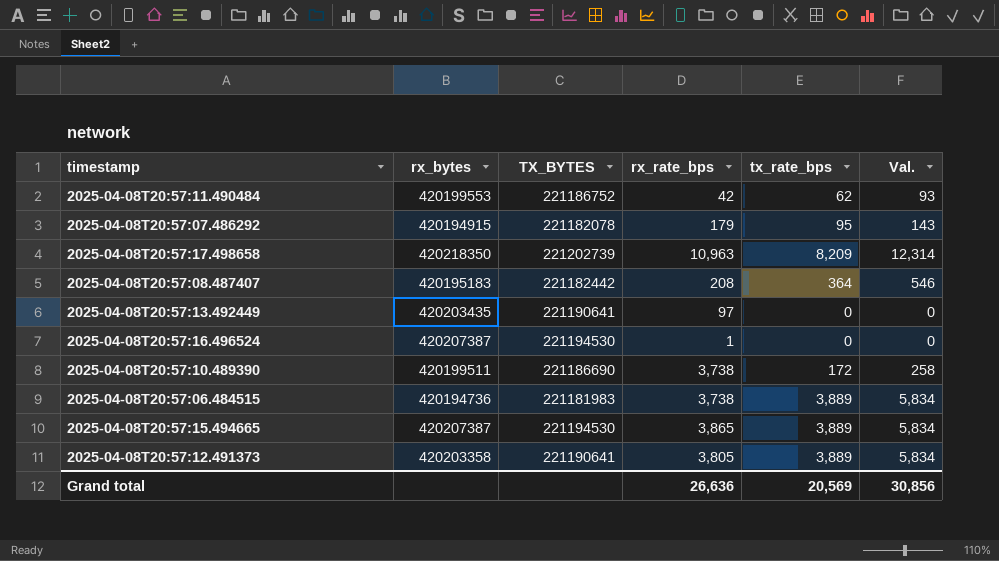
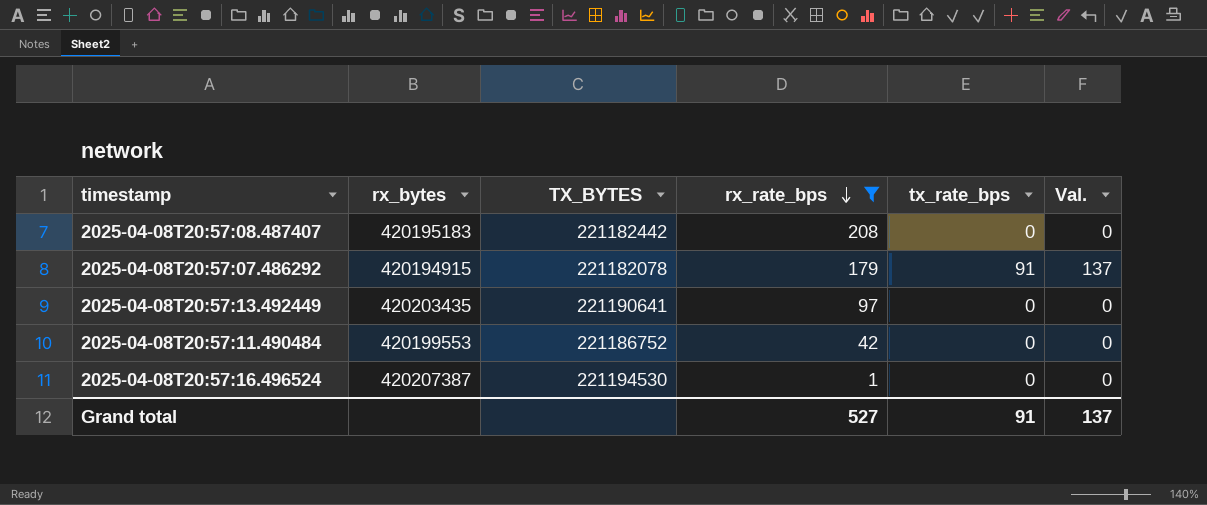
filter: none -> rx_rate_bps <= 208
row order: none -> rx_rate_bps descending
2025-04-08T20:57:08.487407 | tx_rate_bps: 364 -> 0
2025-04-08T20:57:08.487407 | Val.: 546 -> 0
2025-04-08T20:57:07.486292 | tx_rate_bps: 95 -> 91
2025-04-08T20:57:07.486292 | Val.: 143 -> 137
2025-04-08T20:57:11.490484 | tx_rate_bps: 62 -> 0
2025-04-08T20:57:11.490484 | Val.: 93 -> 0
Grand total | rx_rate_bps: 26,636 -> 527
Grand total | tx_rate_bps: 20,569 -> 91
Grand total | Val.: 30,856 -> 137

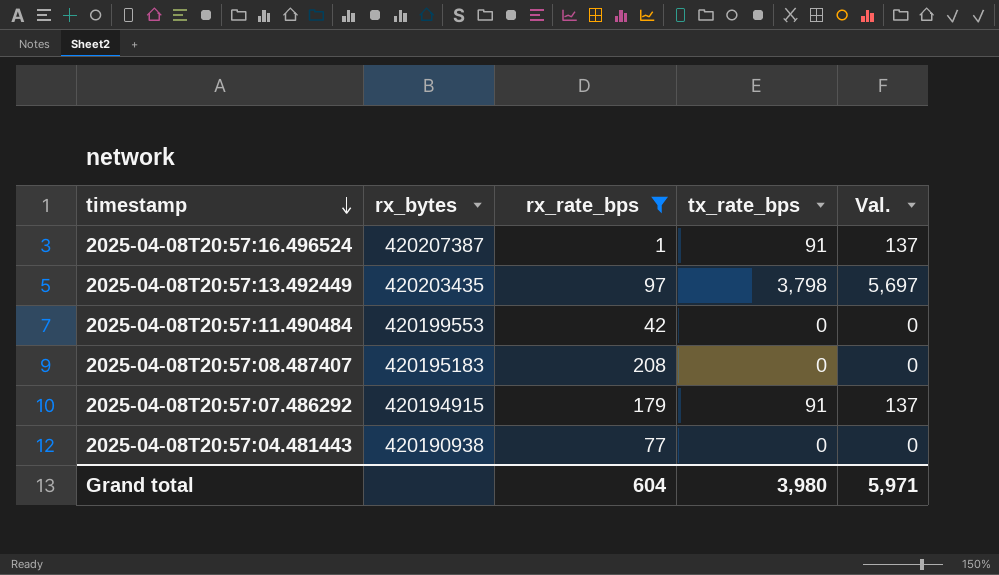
row order: rx_rate_bps descending -> timestamp descending
column TX_BYTES | position: 3 -> none
2025-04-08T20:57:16.496524 | tx_rate_bps: 0 -> 91
2025-04-08T20:57:16.496524 | Val.: 0 -> 137
2025-04-08T20:57:13.492449 | tx_rate_bps: 0 -> 3,798
2025-04-08T20:57:13.492449 | Val.: 0 -> 5,697
row 2025-04-08T20:57:04.481443: none -> 420190938 | 77 | 0 | 0
Grand total | rx_rate_bps: 527 -> 604
Grand total | tx_rate_bps: 91 -> 3,980
Grand total | Val.: 137 -> 5,971

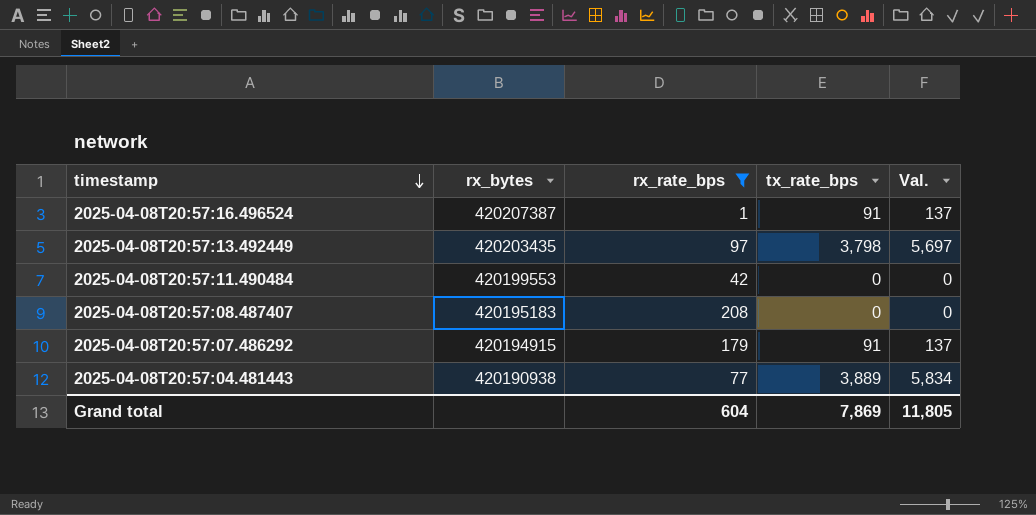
2025-04-08T20:57:04.481443 | tx_rate_bps: 0 -> 3,889
2025-04-08T20:57:04.481443 | Val.: 0 -> 5,834
Grand total | tx_rate_bps: 3,980 -> 7,869
Grand total | Val.: 5,971 -> 11,805

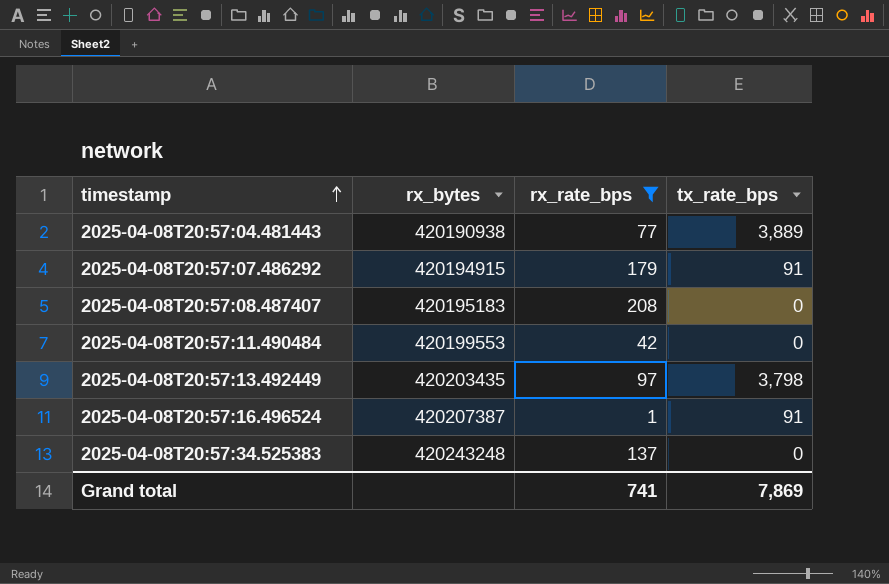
row order: timestamp descending -> timestamp ascending
column Val. | formula: [tx_rate_bps] * 1.5 -> none
row 2025-04-08T20:57:34.525383: none -> 420243248 | 137 | 0
Grand total | rx_rate_bps: 604 -> 741

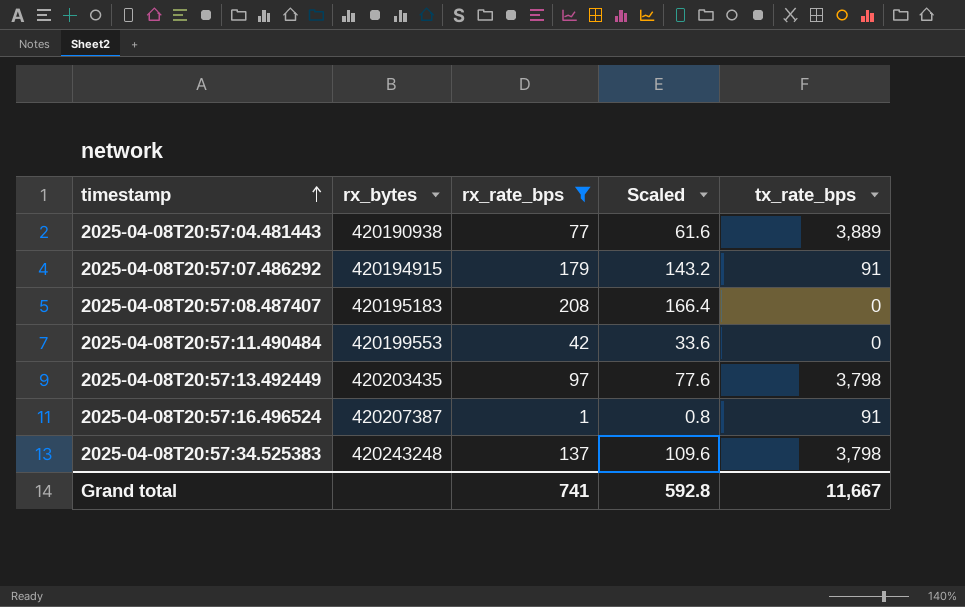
column Scaled | formula: none -> [rx_rate_bps] * 0.8
2025-04-08T20:57:34.525383 | tx_rate_bps: 0 -> 3,798
Grand total | tx_rate_bps: 7,869 -> 11,667

